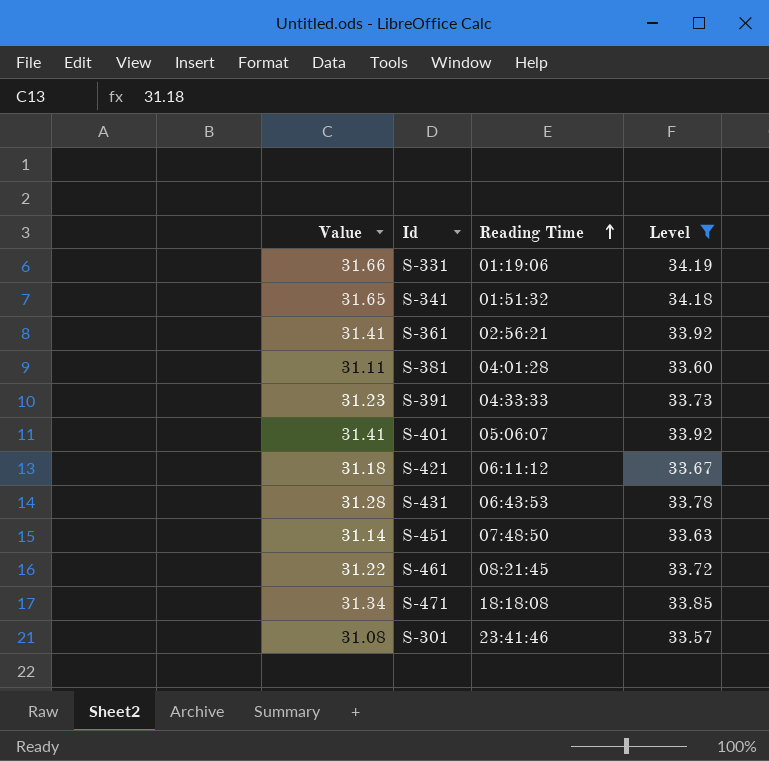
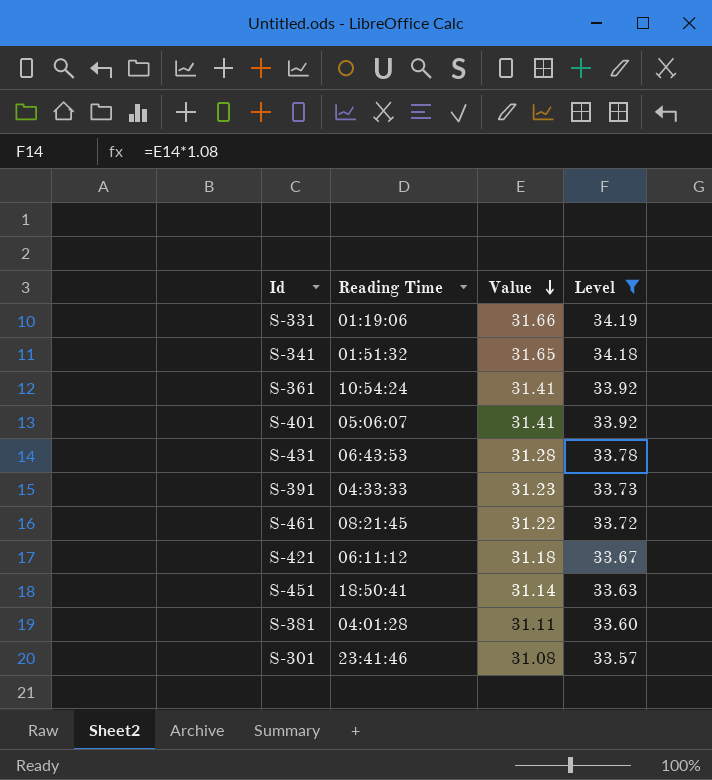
row order: Reading Time ascending -> Value descending
column Value | position: 1 -> 3
row S-471: 31.34 | 18:18:08 | 33.85 -> none
S-361 | Reading Time: 02:56:21 -> 10:54:24
S-451 | Reading Time: 07:48:50 -> 18:50:41

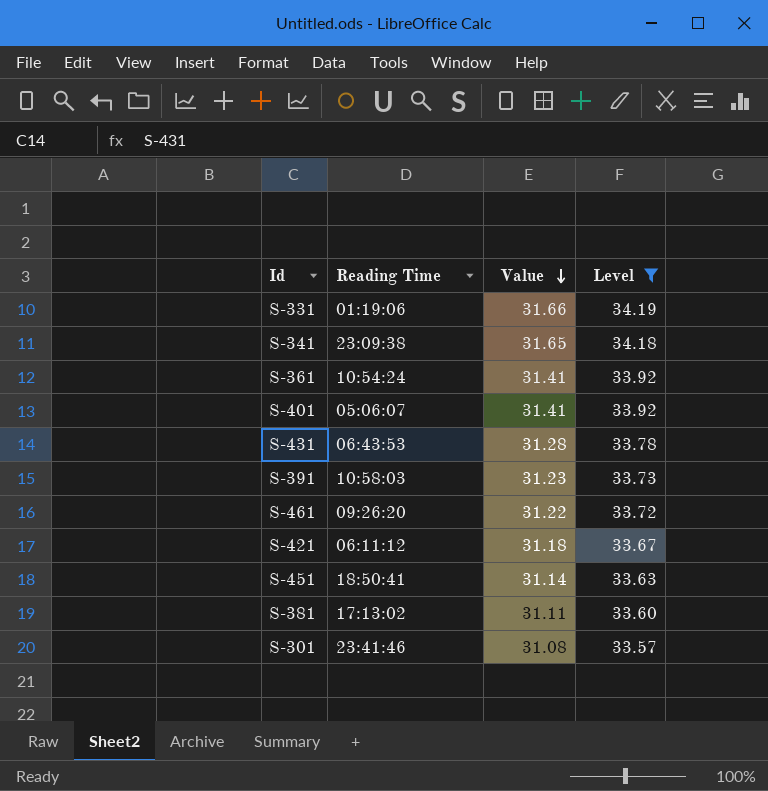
S-341 | Reading Time: 01:51:32 -> 23:09:38
S-391 | Reading Time: 04:33:33 -> 10:58:03
S-461 | Reading Time: 08:21:45 -> 09:26:20
S-381 | Reading Time: 04:01:28 -> 17:13:02

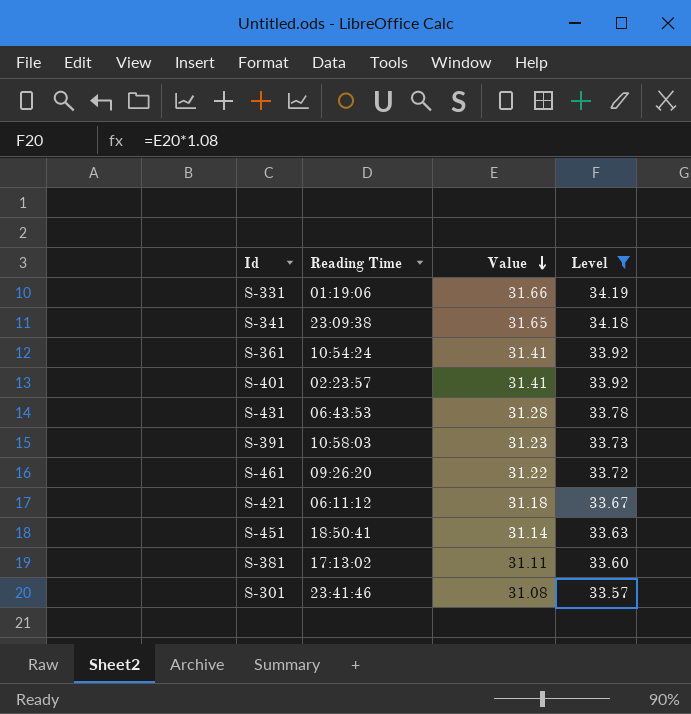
S-401 | Reading Time: 05:06:07 -> 02:23:57

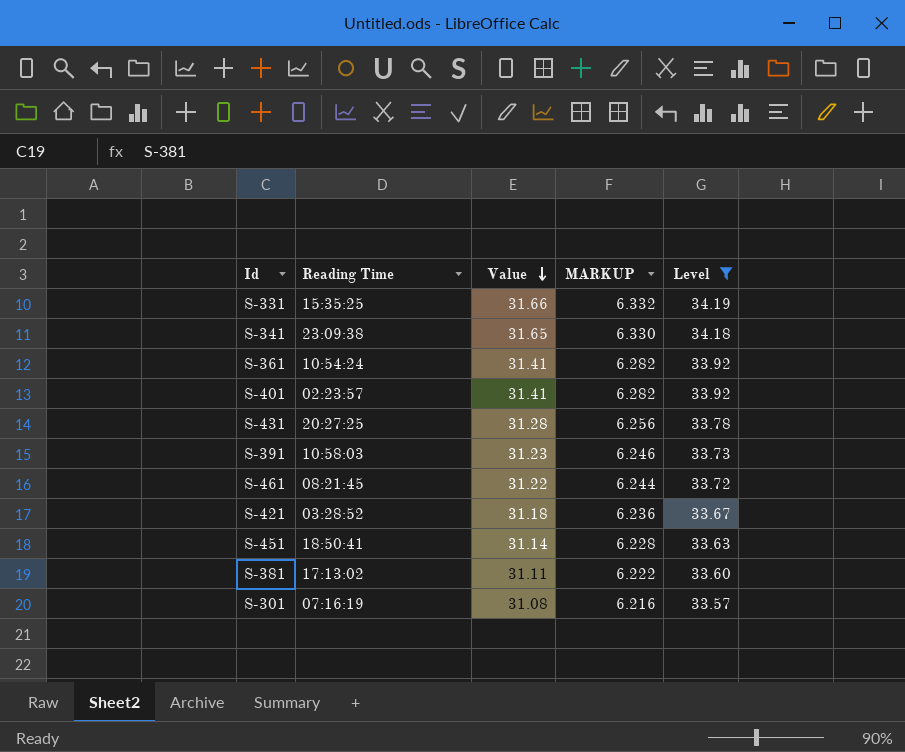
column MARKUP | formula: none -> [Value] * 0.2
S-331 | Reading Time: 01:19:06 -> 15:35:25
S-431 | Reading Time: 06:43:53 -> 20:27:25
S-461 | Reading Time: 09:26:20 -> 08:21:45
S-421 | Reading Time: 06:11:12 -> 03:28:52
S-301 | Reading Time: 23:41:46 -> 07:16:19

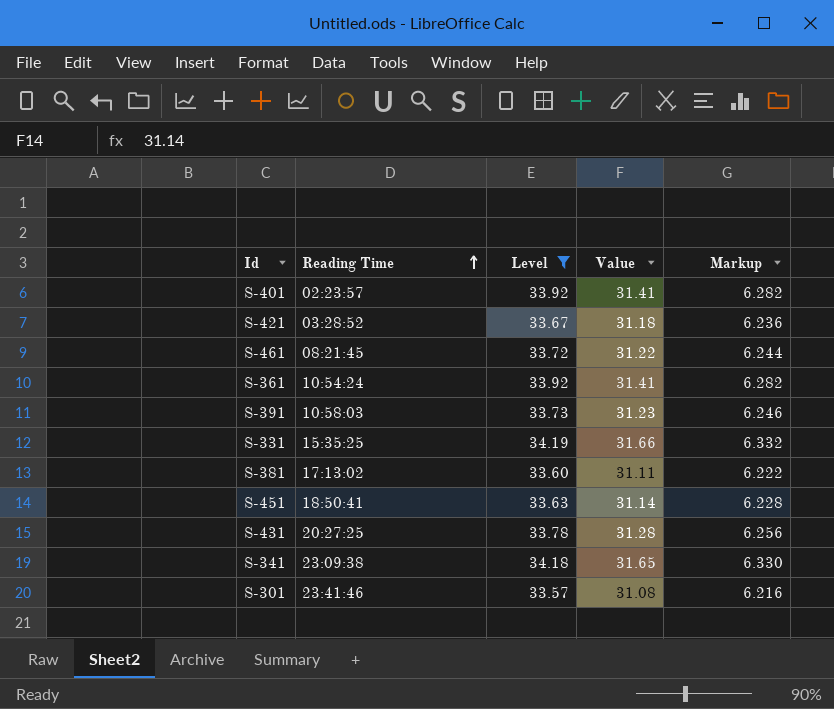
row order: Value descending -> Reading Time ascending
column Level | position: 5 -> 3
column name: MARKUP -> Markup
S-301 | Reading Time: 07:16:19 -> 23:41:46

